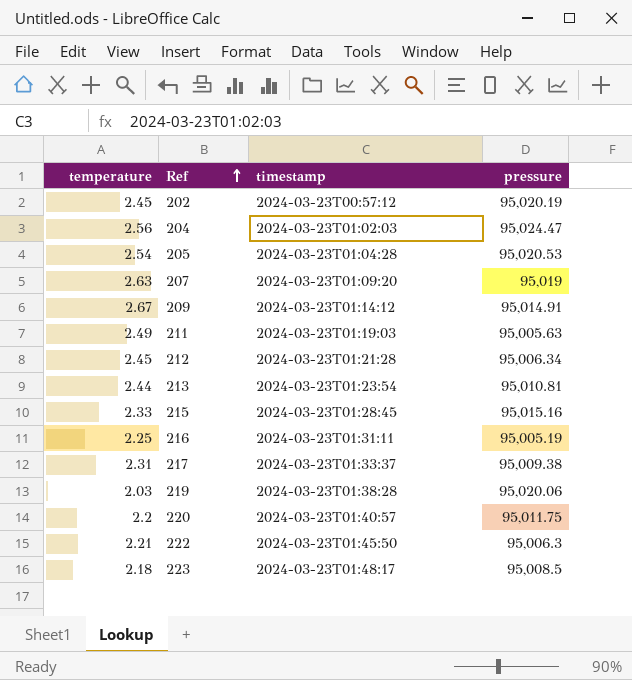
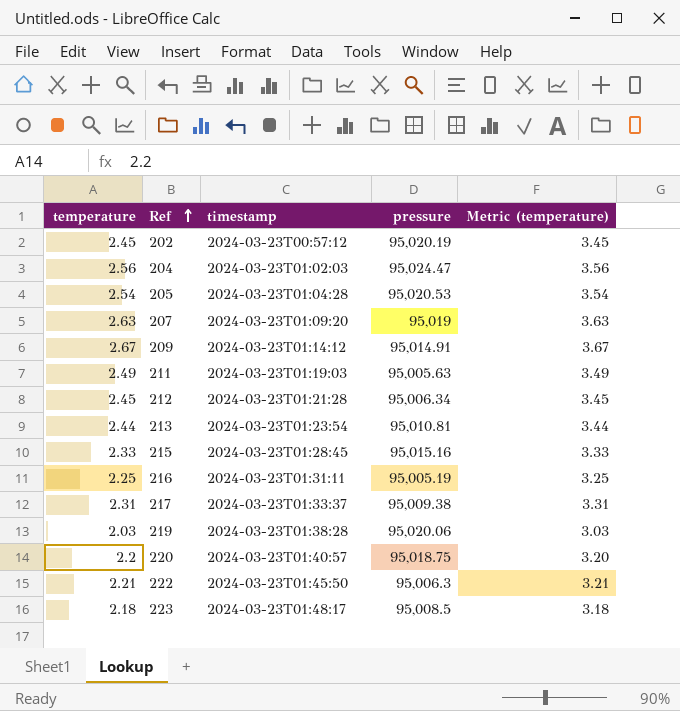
column Metric (temperature) | formula: none -> [temperature] + 1
220 | pressure: 95,011.75 -> 95,018.75

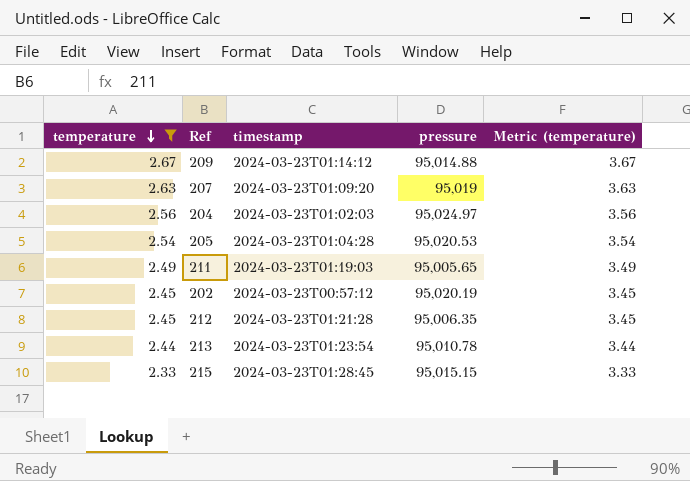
filter: none -> temperature >= 2.33
row order: Ref ascending -> temperature descending
209 | pressure: 95,014.91 -> 95,014.88
204 | pressure: 95,024.47 -> 95,024.97
211 | pressure: 95,005.63 -> 95,005.65
212 | pressure: 95,006.34 -> 95,006.35
213 | pressure: 95,010.81 -> 95,010.78
215 | pressure: 95,015.16 -> 95,015.15

